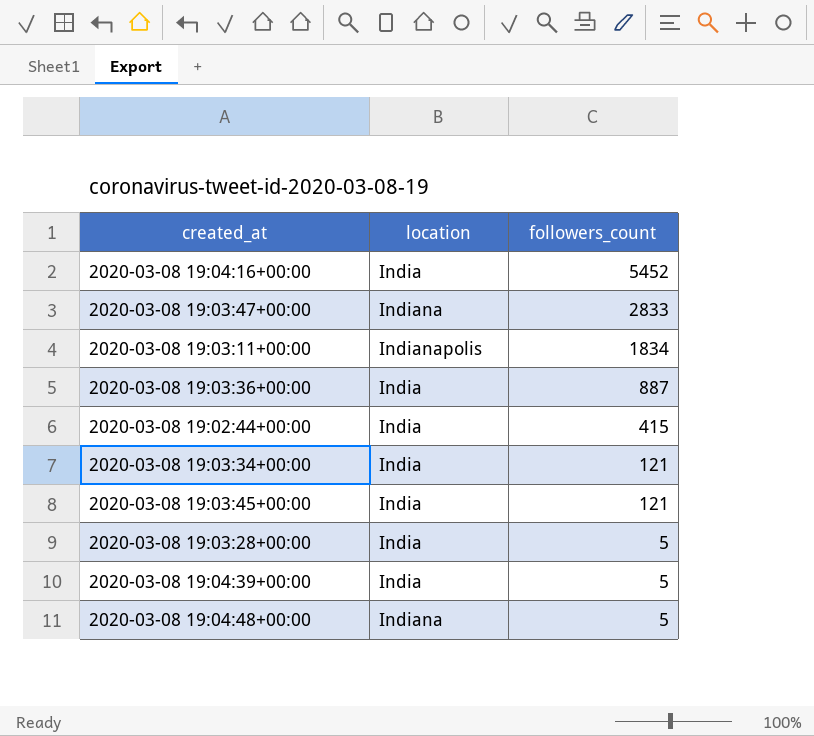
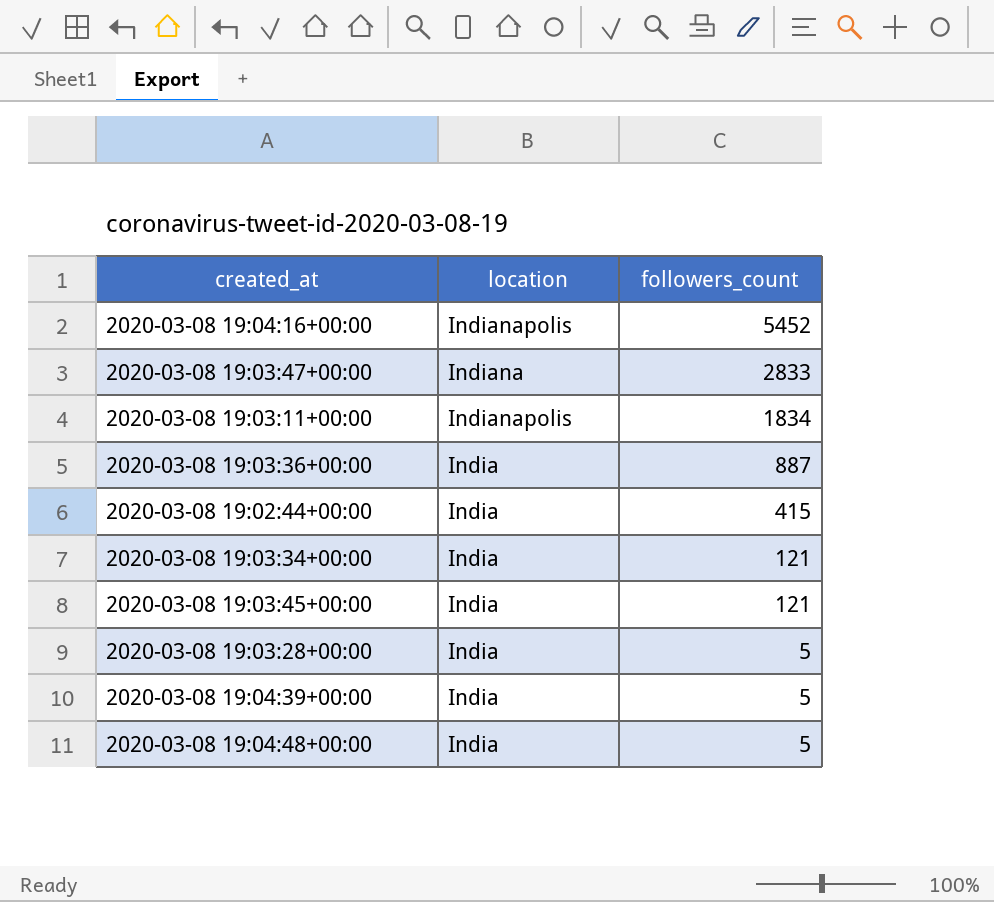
2020-03-08 19:04:16+00:00 | location: India -> Indianapolis
2020-03-08 19:04:48+00:00 | location: Indiana -> India

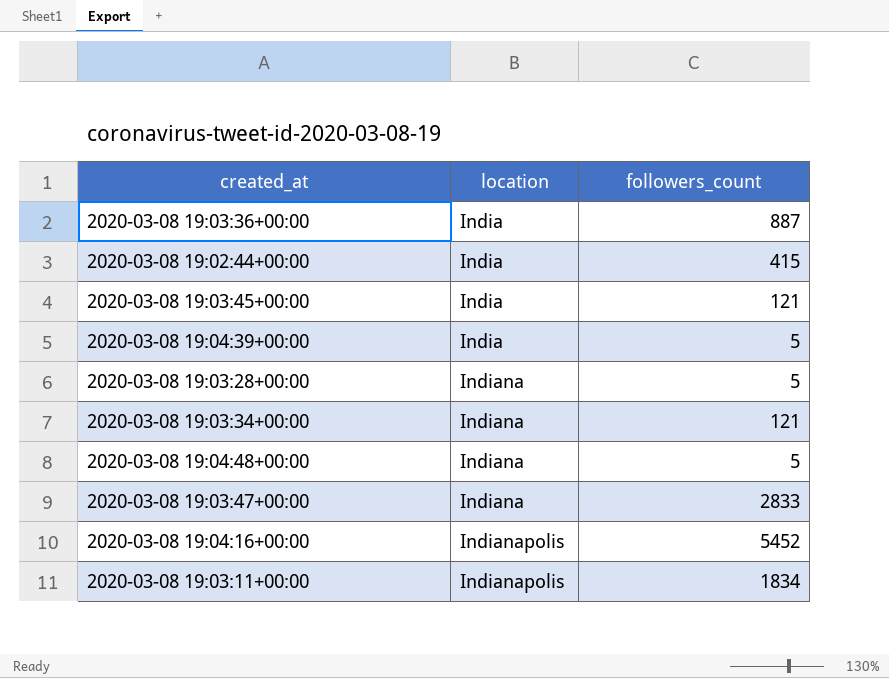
row order: followers_count descending -> location ascending
2020-03-08 19:03:28+00:00 | location: India -> Indiana
2020-03-08 19:03:34+00:00 | location: India -> Indiana
2020-03-08 19:04:48+00:00 | location: India -> Indiana

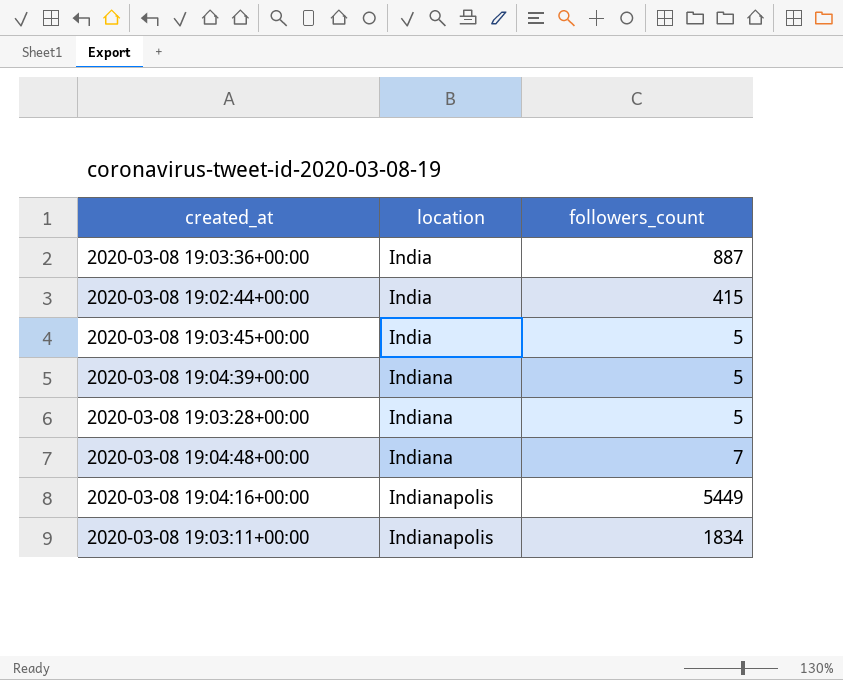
row 2020-03-08 19:03:34+00:00: Indiana | 121 -> none
row 2020-03-08 19:03:47+00:00: Indiana | 2833 -> none
2020-03-08 19:03:45+00:00 | followers_count: 121 -> 5
2020-03-08 19:04:39+00:00 | location: India -> Indiana
2020-03-08 19:04:48+00:00 | followers_count: 5 -> 7
2020-03-08 19:04:16+00:00 | followers_count: 5452 -> 5449

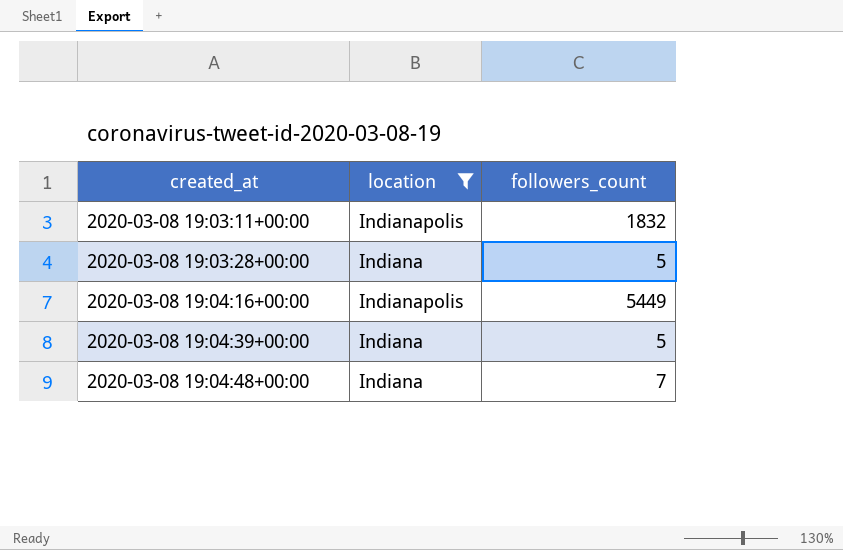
filter: none -> location != India
row order: location ascending -> created_at ascending
2020-03-08 19:03:11+00:00 | followers_count: 1834 -> 1832

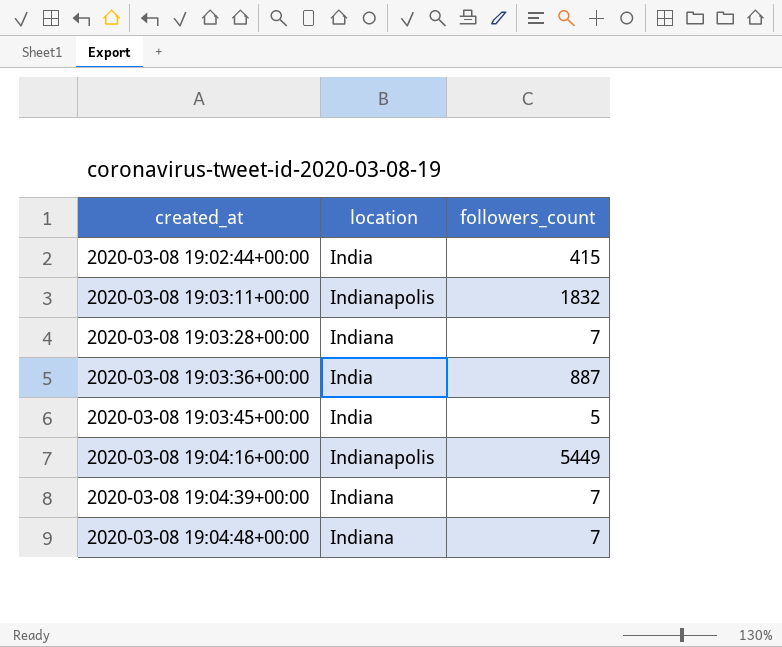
filter: location != India -> none
2020-03-08 19:03:28+00:00 | followers_count: 5 -> 7
2020-03-08 19:04:39+00:00 | followers_count: 5 -> 7

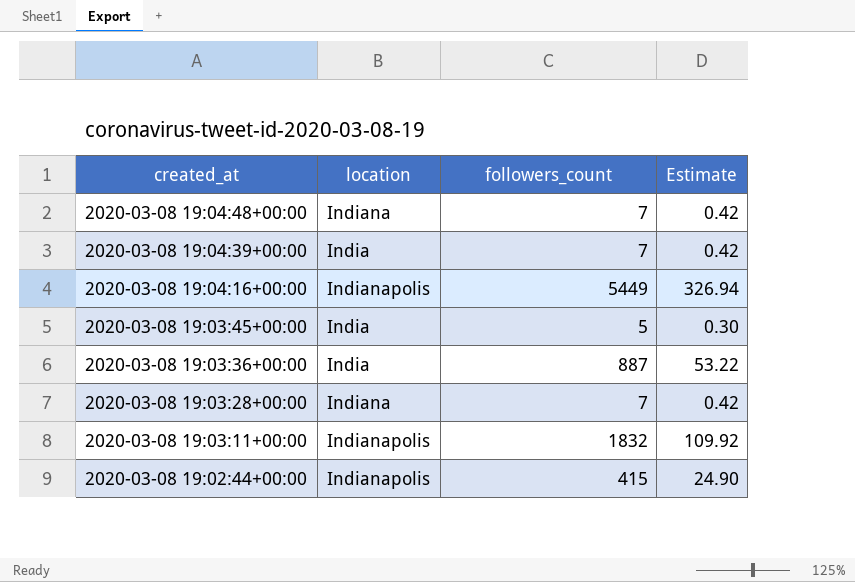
row order: created_at ascending -> created_at descending
column Estimate | formula: none -> [followers_count] * 0.06
2020-03-08 19:04:39+00:00 | location: Indiana -> India
2020-03-08 19:02:44+00:00 | location: India -> Indianapolis

